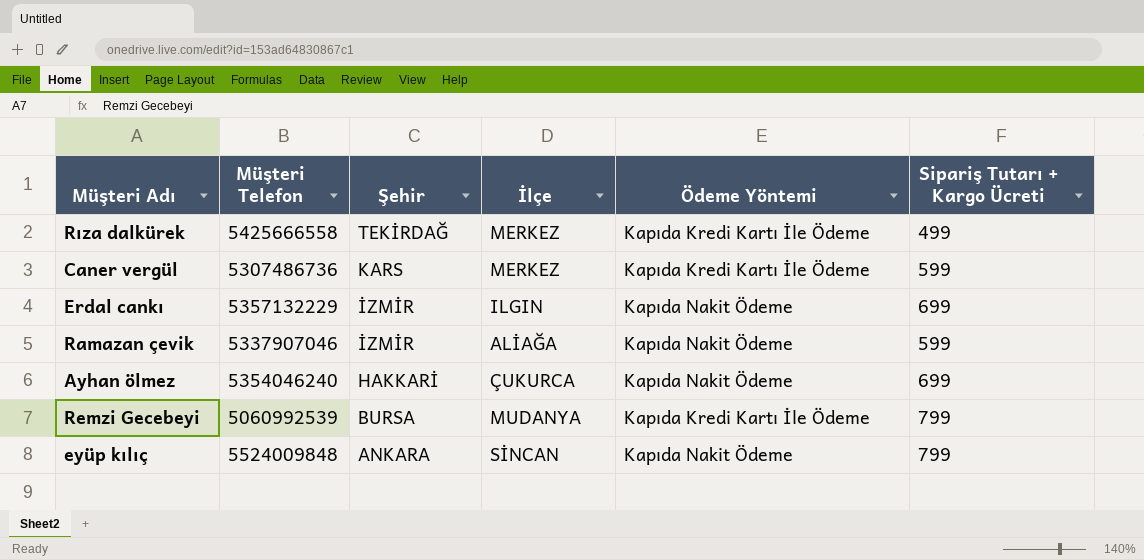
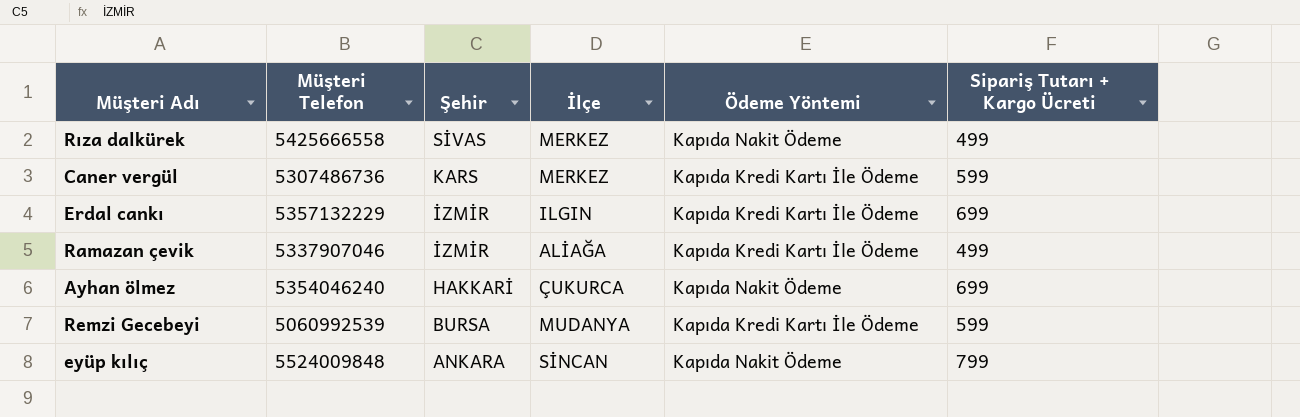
Rıza dalkürek | Şehir: TEKİRDAĞ -> SİVAS
Rıza dalkürek | Ödeme Yöntemi: Kapıda Kredi Kartı İle Ödeme -> Kapıda Nakit Ödeme
Erdal cankı | Ödeme Yöntemi: Kapıda Nakit Ödeme -> Kapıda Kredi Kartı İle Ödeme
Ramazan çevik | Ödeme Yöntemi: Kapıda Nakit Ödeme -> Kapıda Kredi Kartı İle Ödeme
Ramazan çevik | Sipariş Tutarı + Kargo Ücreti: 599 -> 499
Remzi Gecebeyi | Sipariş Tutarı + Kargo Ücreti: 799 -> 599

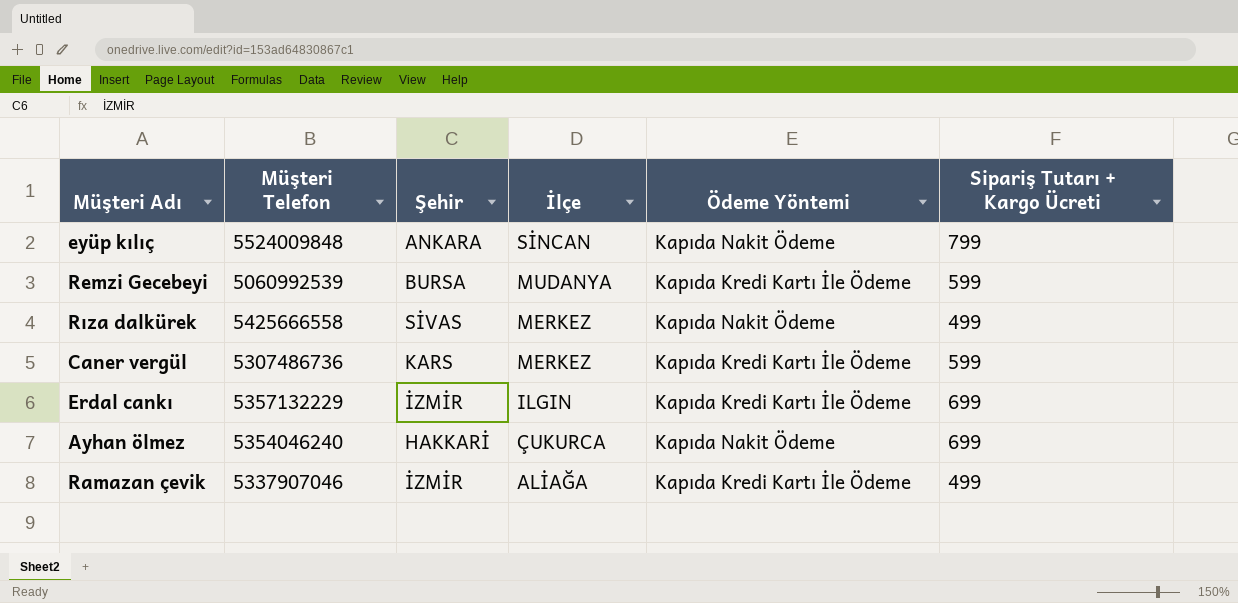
row order: Şehir descending -> İlçe descending

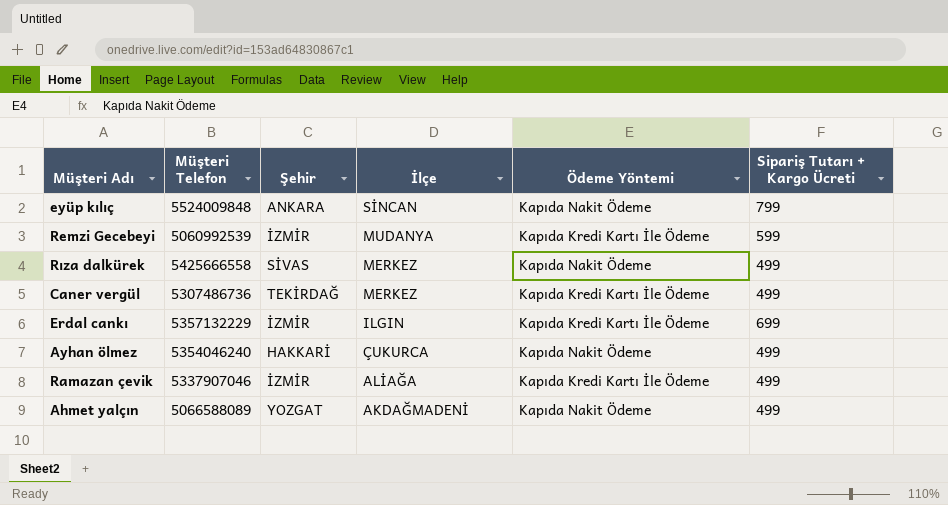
Remzi Gecebeyi | Şehir: BURSA -> İZMİR
Caner vergül | Şehir: KARS -> TEKİRDAĞ
Caner vergül | Sipariş Tutarı + Kargo Ücreti: 599 -> 499
Ayhan ölmez | Sipariş Tutarı + Kargo Ücreti: 699 -> 499
row Ahmet yalçın: none -> 5066588089 | YOZGAT | AKDAĞMADENİ | Kapıda Nakit Ödeme | 499

